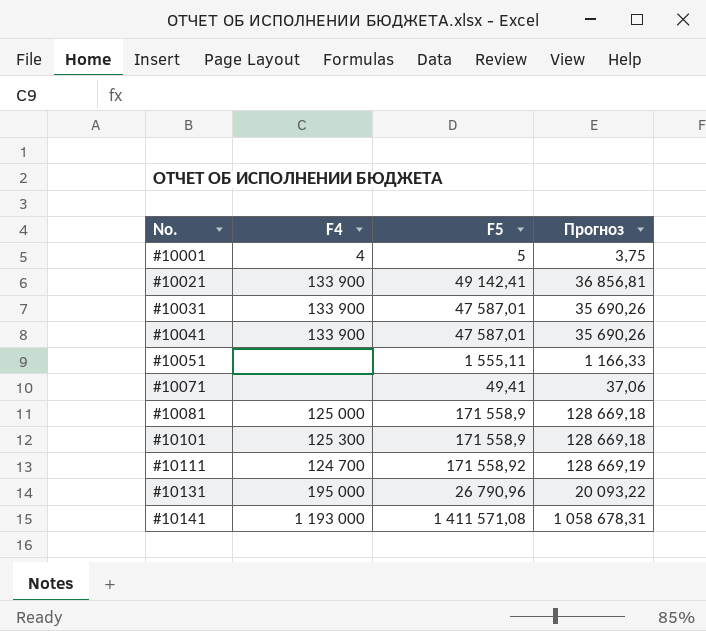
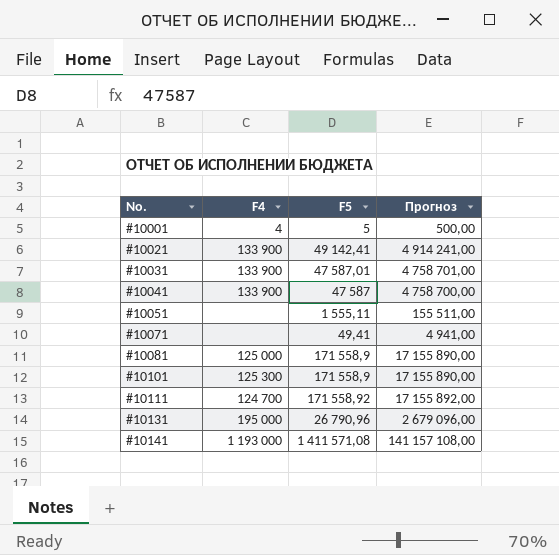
column Прогноз | formula: [F5] * 0,75 -> [F5] * 100
#10041 | F5: 47 587,01 -> 47 587

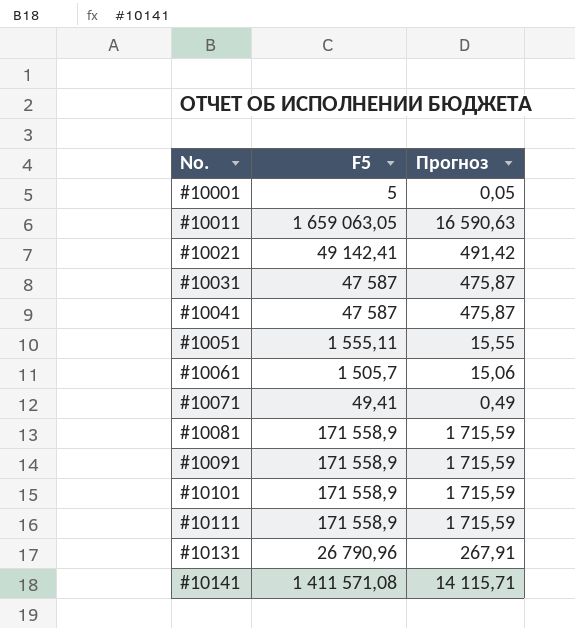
column F4 | position: 2 -> none
column Прогноз | formula: [F5] * 100 -> [F5] * 0,01
row #10011: none -> 1 659 063,05 | 16 590,63
#10031 | F5: 47 587,01 -> 47 587
row #10061: none -> 1 505,7 | 15,06
row #10091: none -> 171 558,9 | 1 715,59
#10111 | F5: 171 558,92 -> 171 558,9

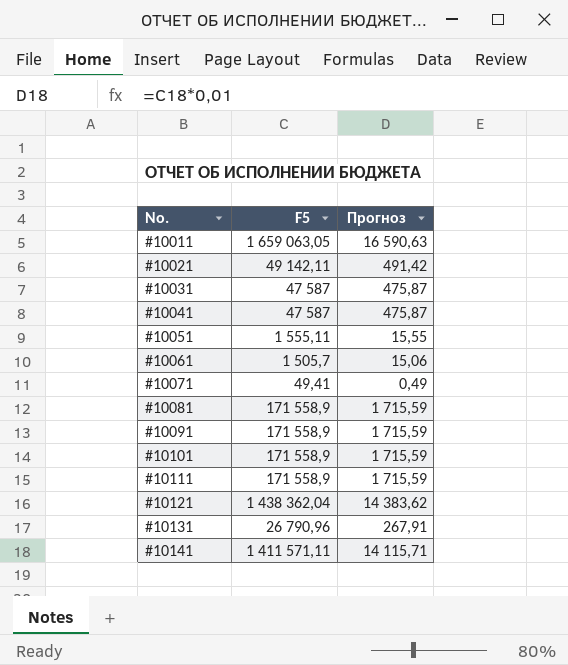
row #10001: 5 | 0,05 -> none
#10021 | F5: 49 142,41 -> 49 142,11
row #10121: none -> 1 438 362,04 | 14 383,62
#10141 | F5: 1 411 571,08 -> 1 411 571,11

